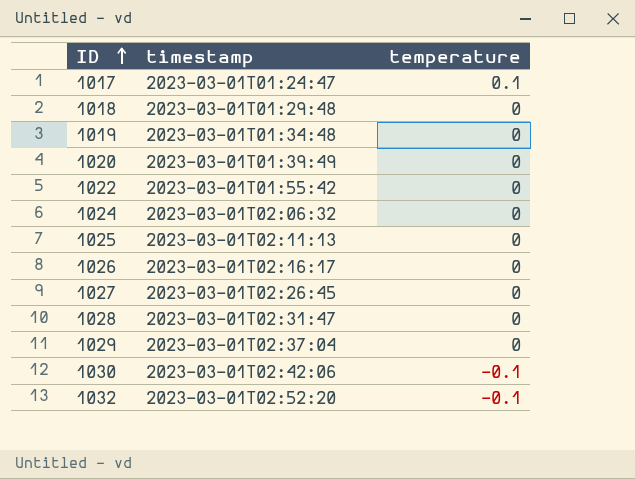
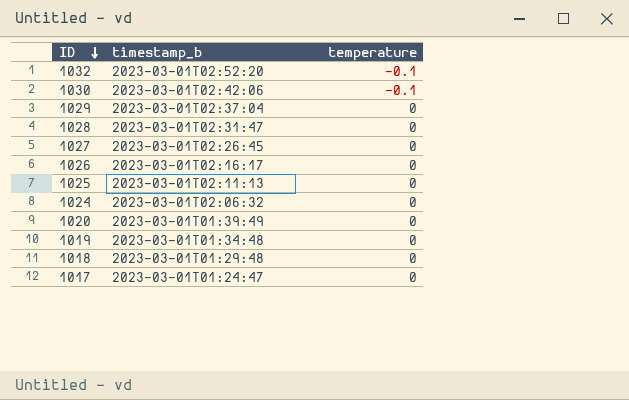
row order: ID ascending -> ID descending
column name: timestamp -> timestamp_b
row 1022: 2023-03-01T01:55:42 | 0 -> none
1017 | temperature: 0.1 -> 0

